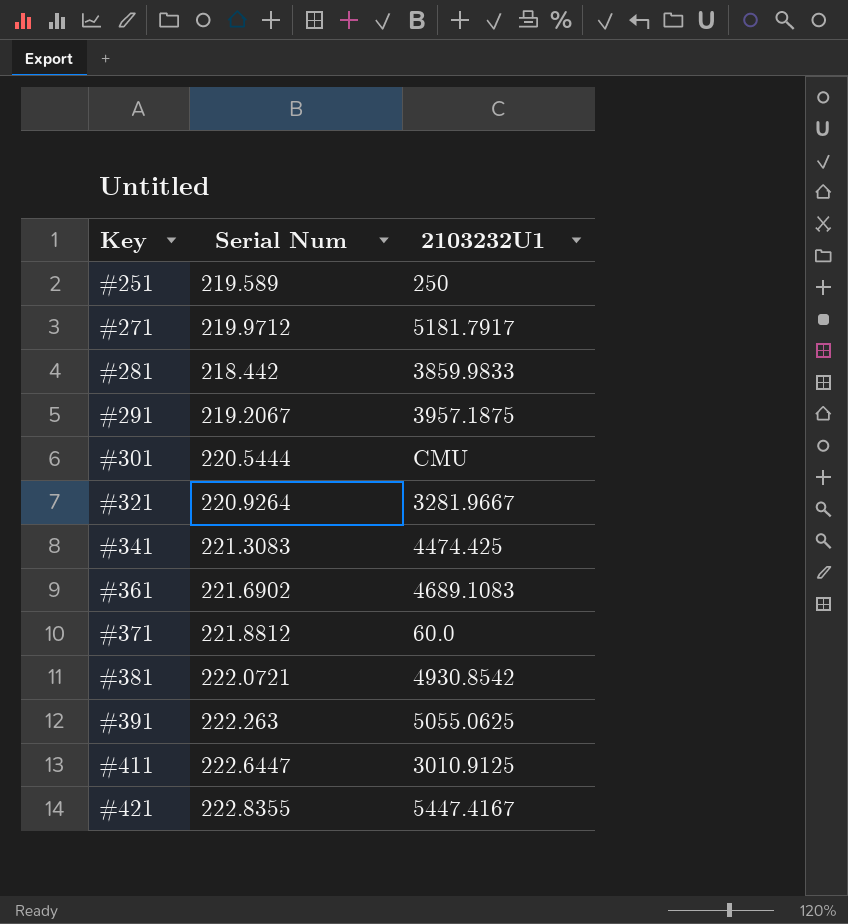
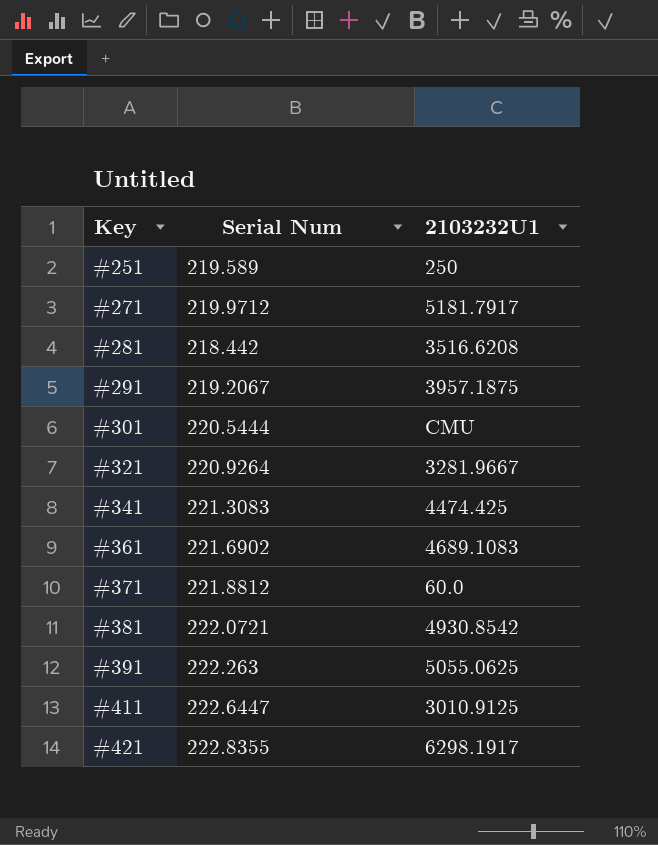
#281 | 2103232U1: 3859.9833 -> 3516.6208
#421 | 2103232U1: 5447.4167 -> 6298.1917

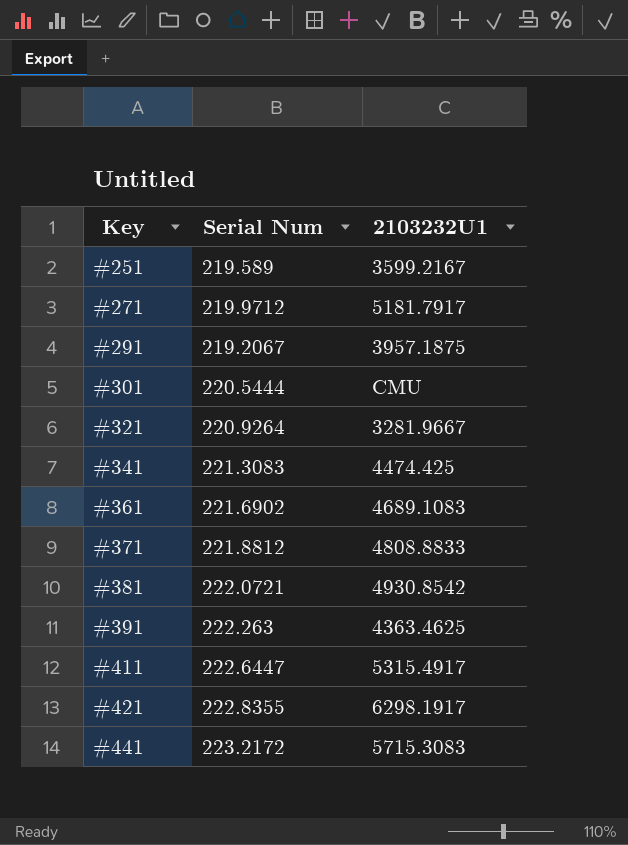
row #281: 218.442 | 3516.6208 -> none
#251 | 2103232U1: 250 -> 3599.2167
#371 | 2103232U1: 60.0 -> 4808.8833
#391 | 2103232U1: 5055.0625 -> 4363.4625
#411 | 2103232U1: 3010.9125 -> 5315.4917
row #441: none -> 223.2172 | 5715.3083

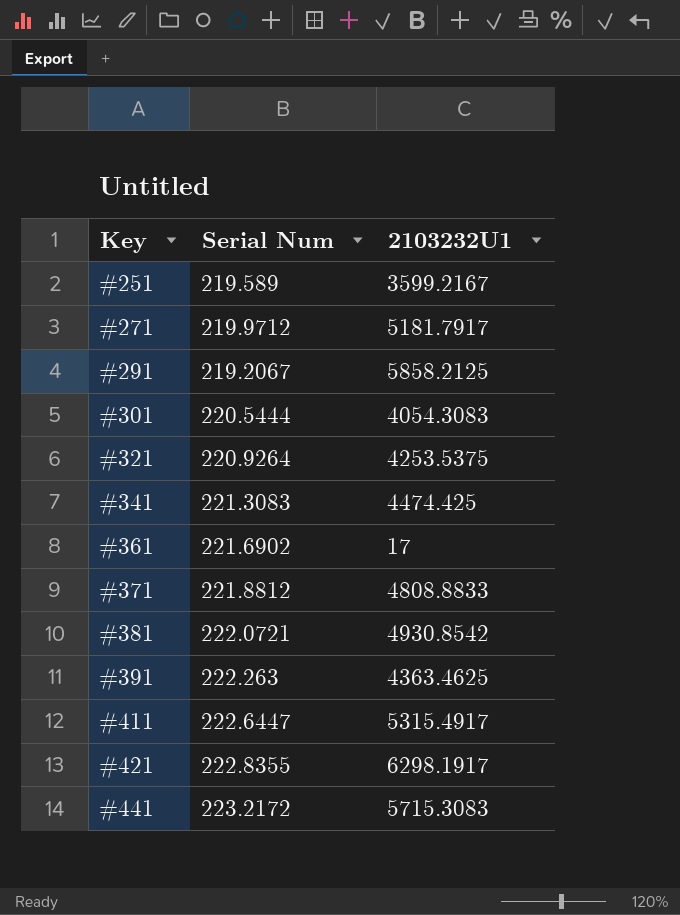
#291 | 2103232U1: 3957.1875 -> 5858.2125
#301 | 2103232U1: CMU -> 4054.3083
#321 | 2103232U1: 3281.9667 -> 4253.5375
#361 | 2103232U1: 4689.1083 -> 17

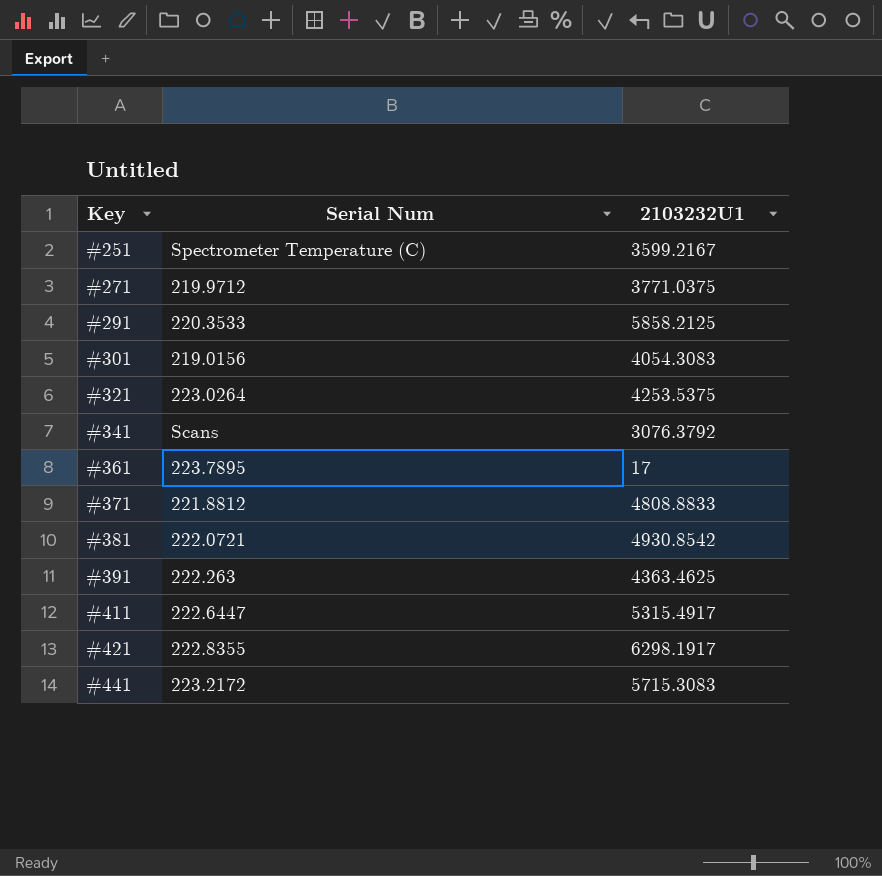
#251 | Serial Num: 219.589 -> Spectrometer Temperature (C)
#271 | 2103232U1: 5181.7917 -> 3771.0375
#291 | Serial Num: 219.2067 -> 220.3533
#301 | Serial Num: 220.5444 -> 219.0156
#321 | Serial Num: 220.9264 -> 223.0264
#341 | Serial Num: 221.3083 -> Scans
#341 | 2103232U1: 4474.425 -> 3076.3792
#361 | Serial Num: 221.6902 -> 223.7895

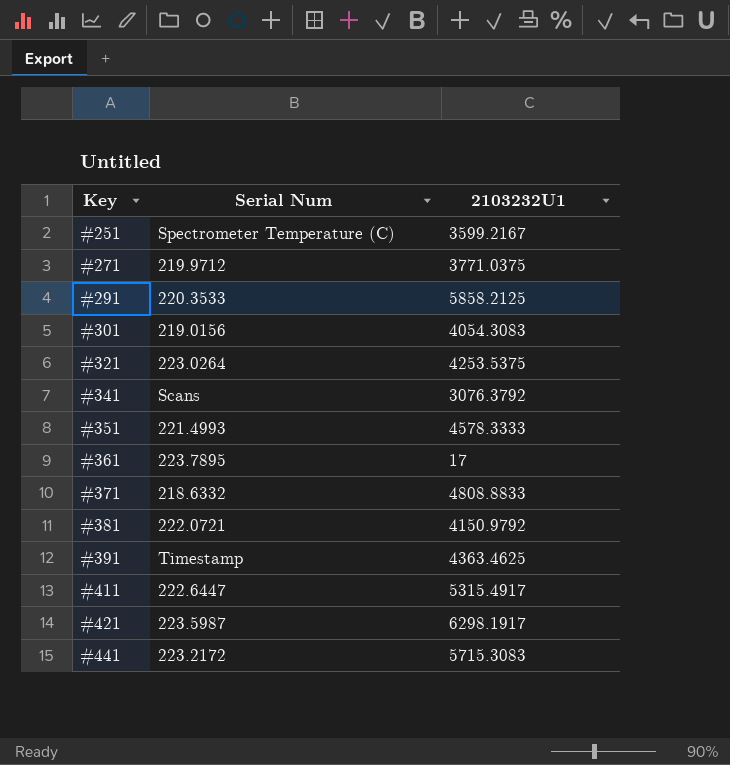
row #351: none -> 221.4993 | 4578.3333
#371 | Serial Num: 221.8812 -> 218.6332
#381 | 2103232U1: 4930.8542 -> 4150.9792
#391 | Serial Num: 222.263 -> Timestamp
#421 | Serial Num: 222.8355 -> 223.5987

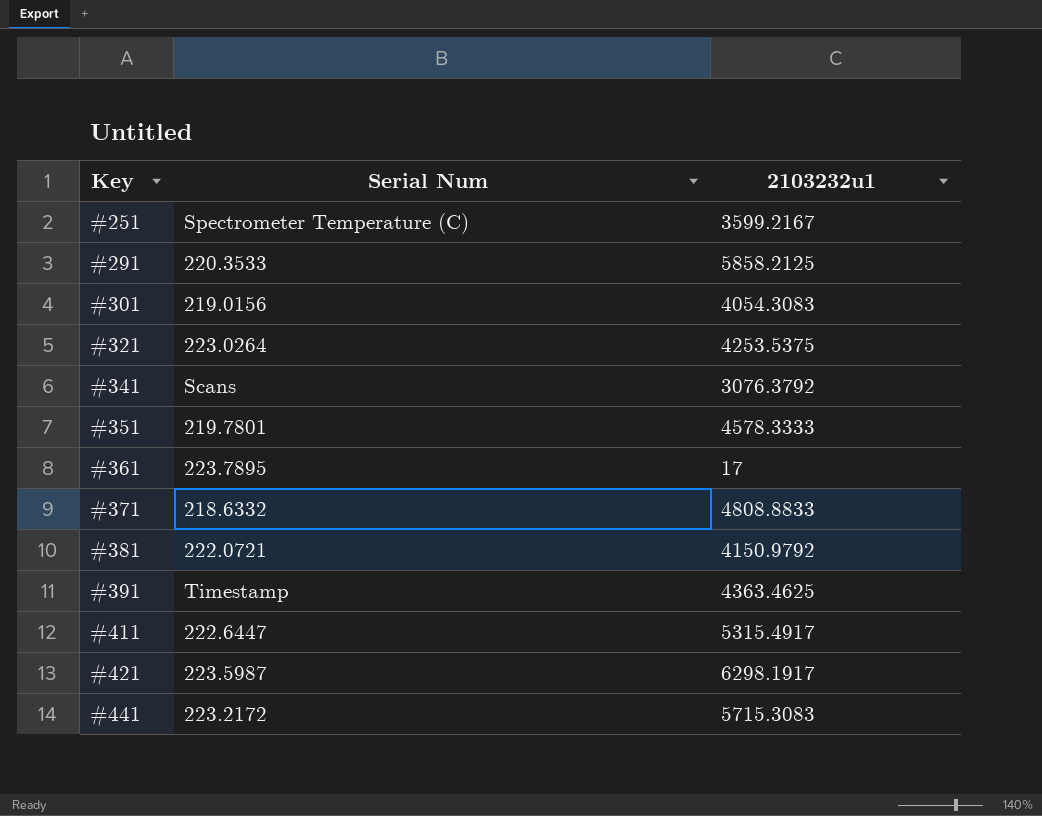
column name: 2103232U1 -> 2103232u1
row #271: 219.9712 | 3771.0375 -> none
#351 | Serial Num: 221.4993 -> 219.7801

